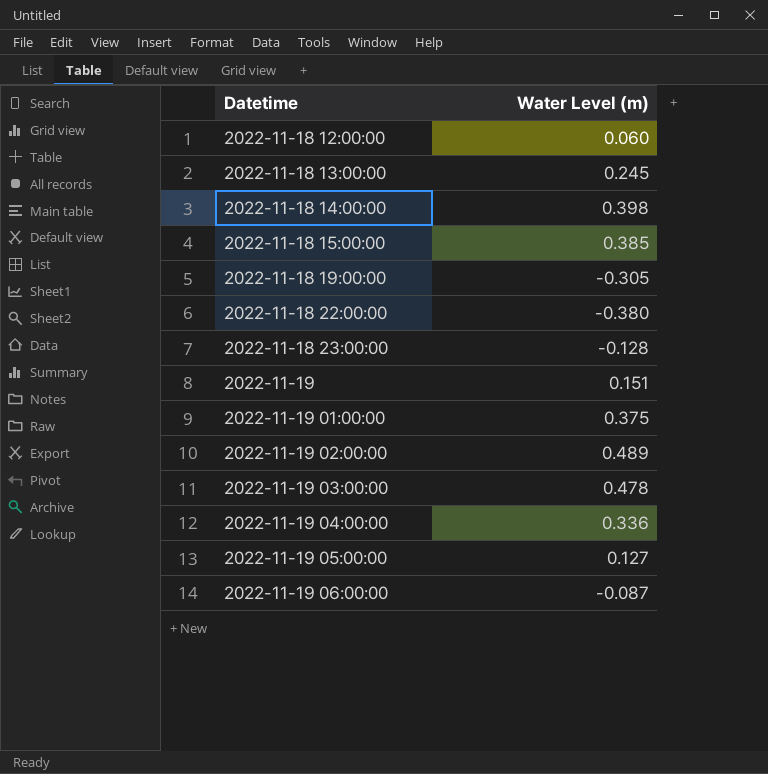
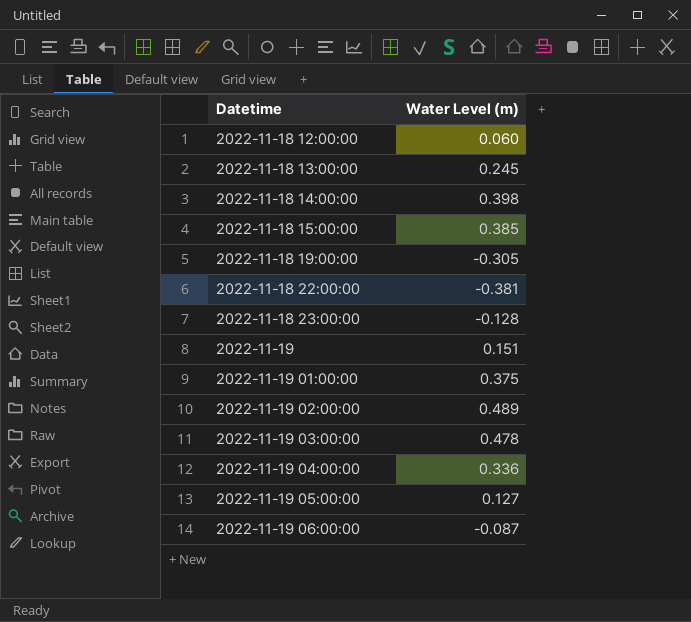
2022-11-18 22:00:00 | Water Level (m): -0.380 -> -0.381

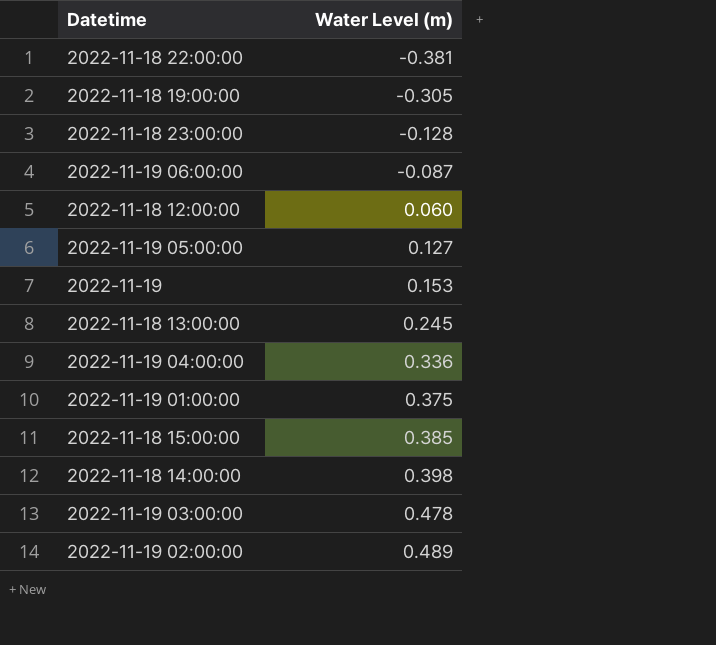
row order: Datetime ascending -> Water Level (m) ascending
2022-11-19 | Water Level (m): 0.151 -> 0.153

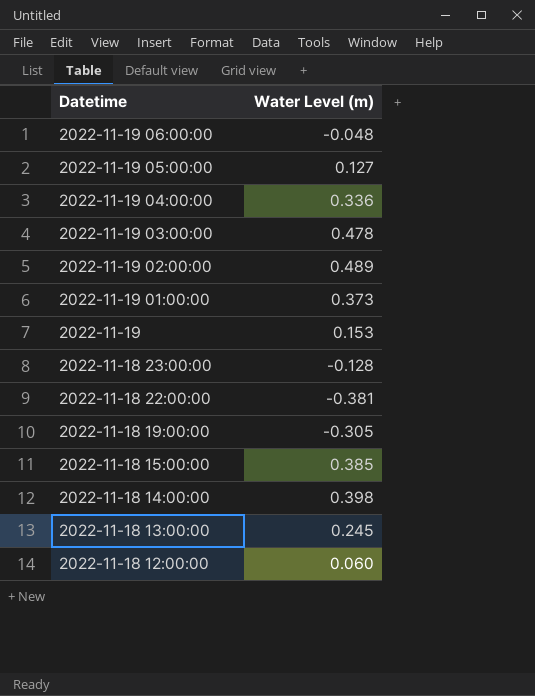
row order: Water Level (m) ascending -> Datetime descending
2022-11-19 06:00:00 | Water Level (m): -0.087 -> -0.048
2022-11-19 01:00:00 | Water Level (m): 0.375 -> 0.373

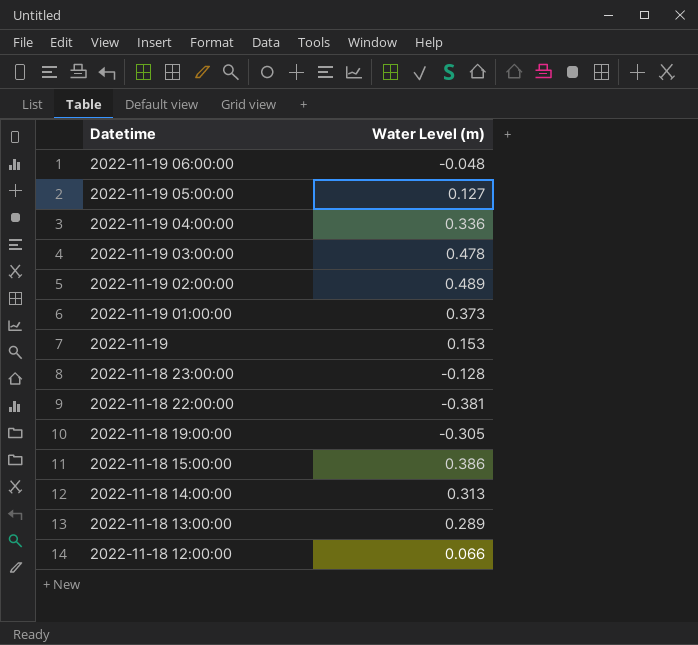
2022-11-18 15:00:00 | Water Level (m): 0.385 -> 0.386
2022-11-18 14:00:00 | Water Level (m): 0.398 -> 0.313
2022-11-18 13:00:00 | Water Level (m): 0.245 -> 0.289
2022-11-18 12:00:00 | Water Level (m): 0.060 -> 0.066

